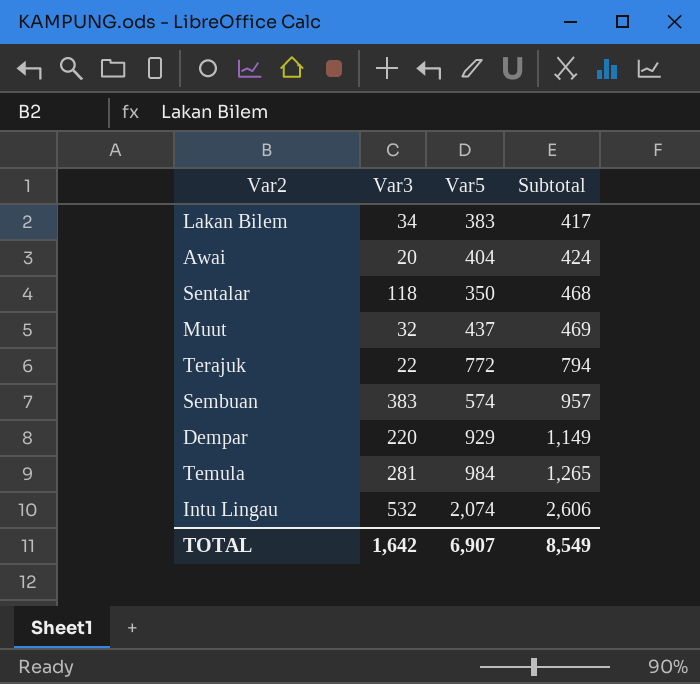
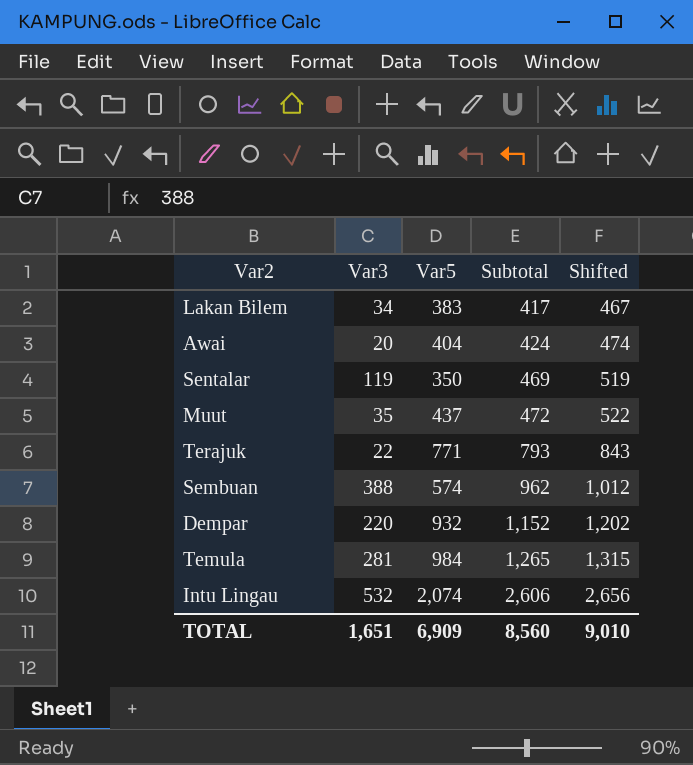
column Shifted | formula: none -> [Subtotal] + 50
Sentalar | Var3: 118 -> 119
Sentalar | Subtotal: 468 -> 469
Muut | Var3: 32 -> 35
Muut | Subtotal: 469 -> 472
Terajuk | Var5: 772 -> 771
Terajuk | Subtotal: 794 -> 793
Sembuan | Var3: 383 -> 388
Sembuan | Subtotal: 957 -> 962
Dempar | Var5: 929 -> 932
Dempar | Subtotal: 1,149 -> 1,152
TOTAL | Var3: 1,642 -> 1,651
TOTAL | Var5: 6,907 -> 6,909
TOTAL | Subtotal: 8,549 -> 8,560

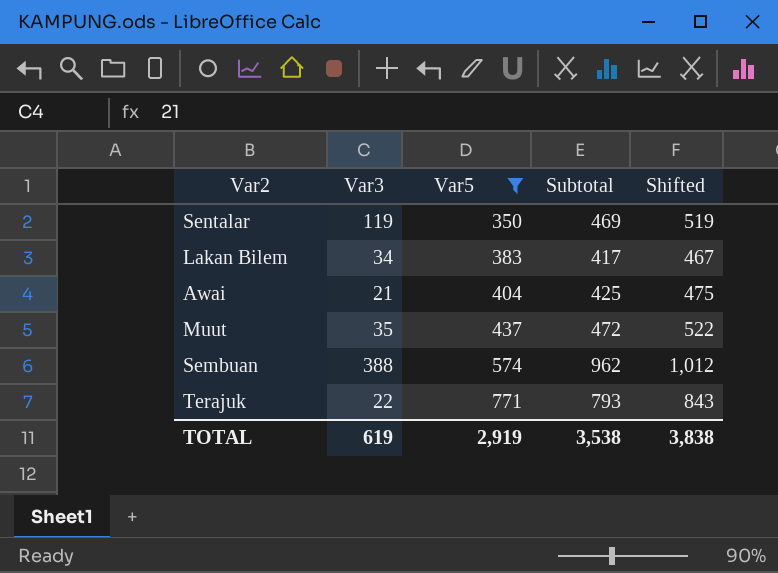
filter: none -> Var5 <= 771
row order: Subtotal ascending -> Var5 ascending
Awai | Var3: 20 -> 21
Awai | Subtotal: 424 -> 425
Awai | Shifted: 474 -> 475
TOTAL | Var3: 1,651 -> 619
TOTAL | Var5: 6,909 -> 2,919
TOTAL | Subtotal: 8,560 -> 3,538
TOTAL | Shifted: 9,010 -> 3,838

